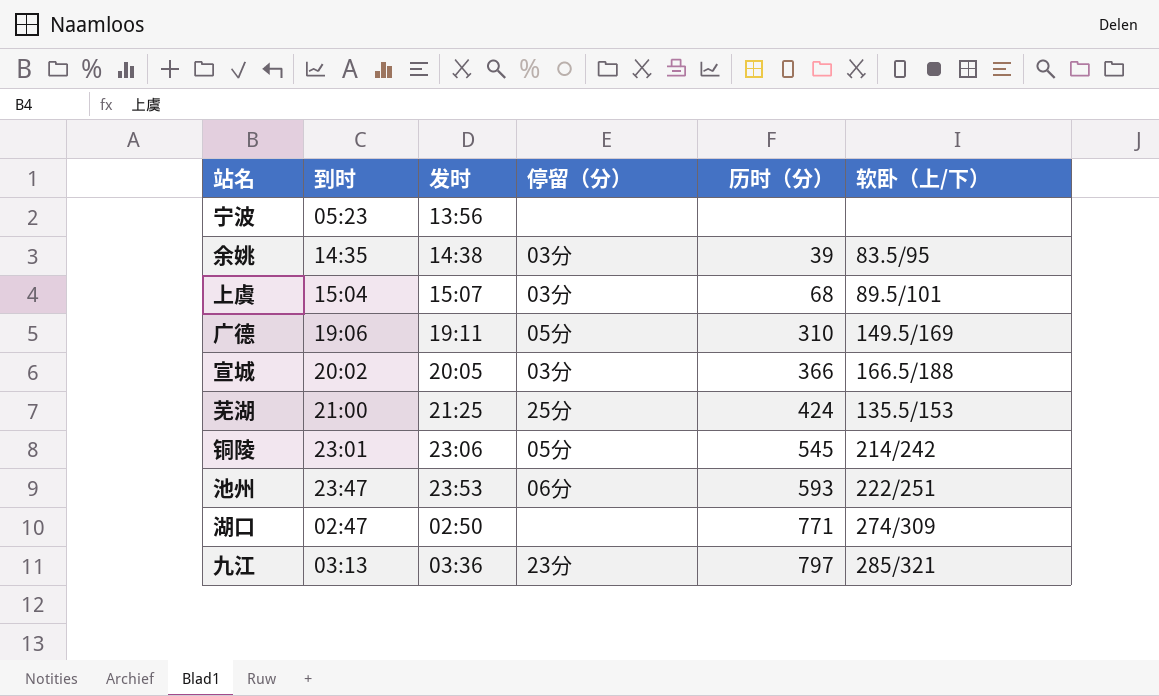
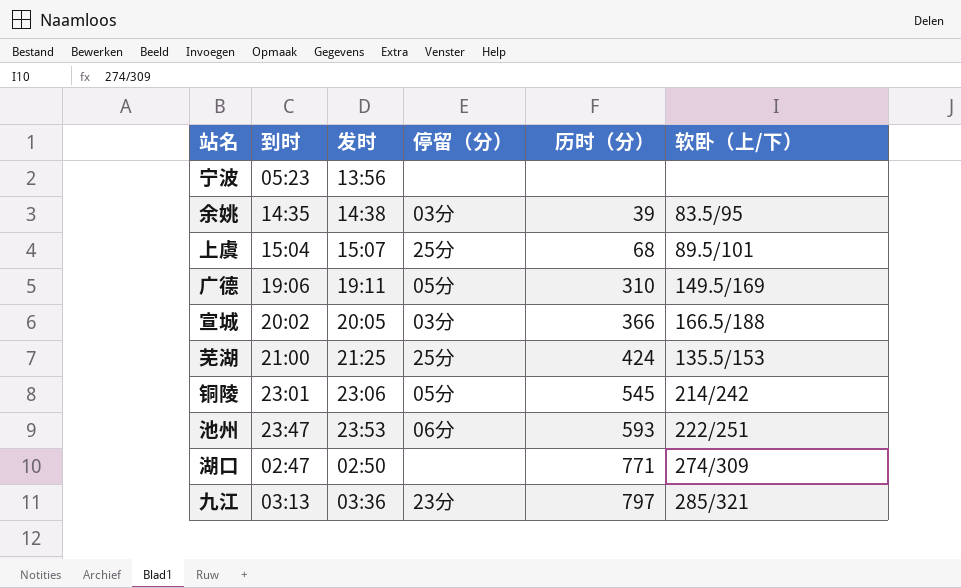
上虞 | 停留（分）: 03分 -> 25分

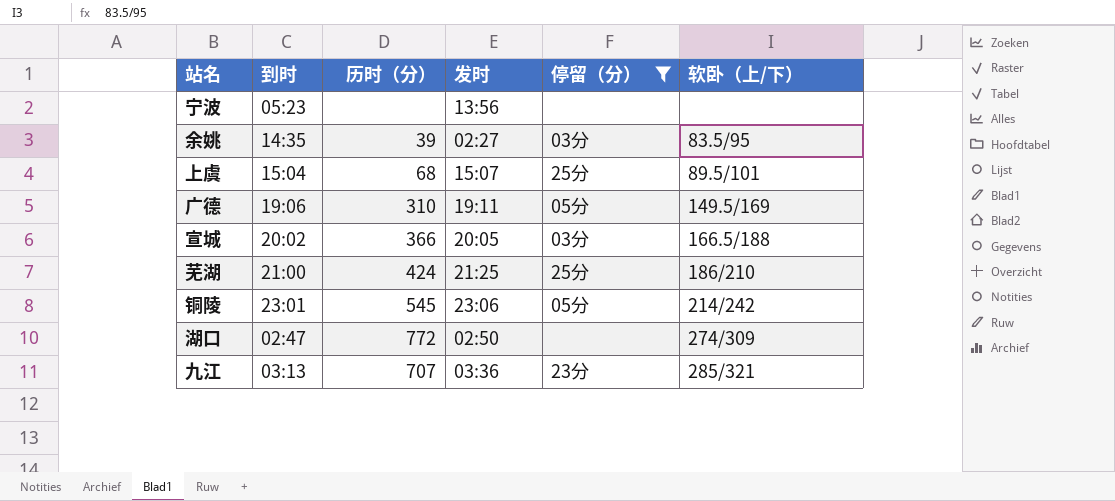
filter: none -> 停留（分） != 06分
column 历时（分） | position: 5 -> 3
余姚 | 发时: 14:38 -> 02:27
芜湖 | 软卧（上/下）: 135.5/153 -> 186/210
湖口 | 历时（分）: 771 -> 772
九江 | 历时（分）: 797 -> 707

